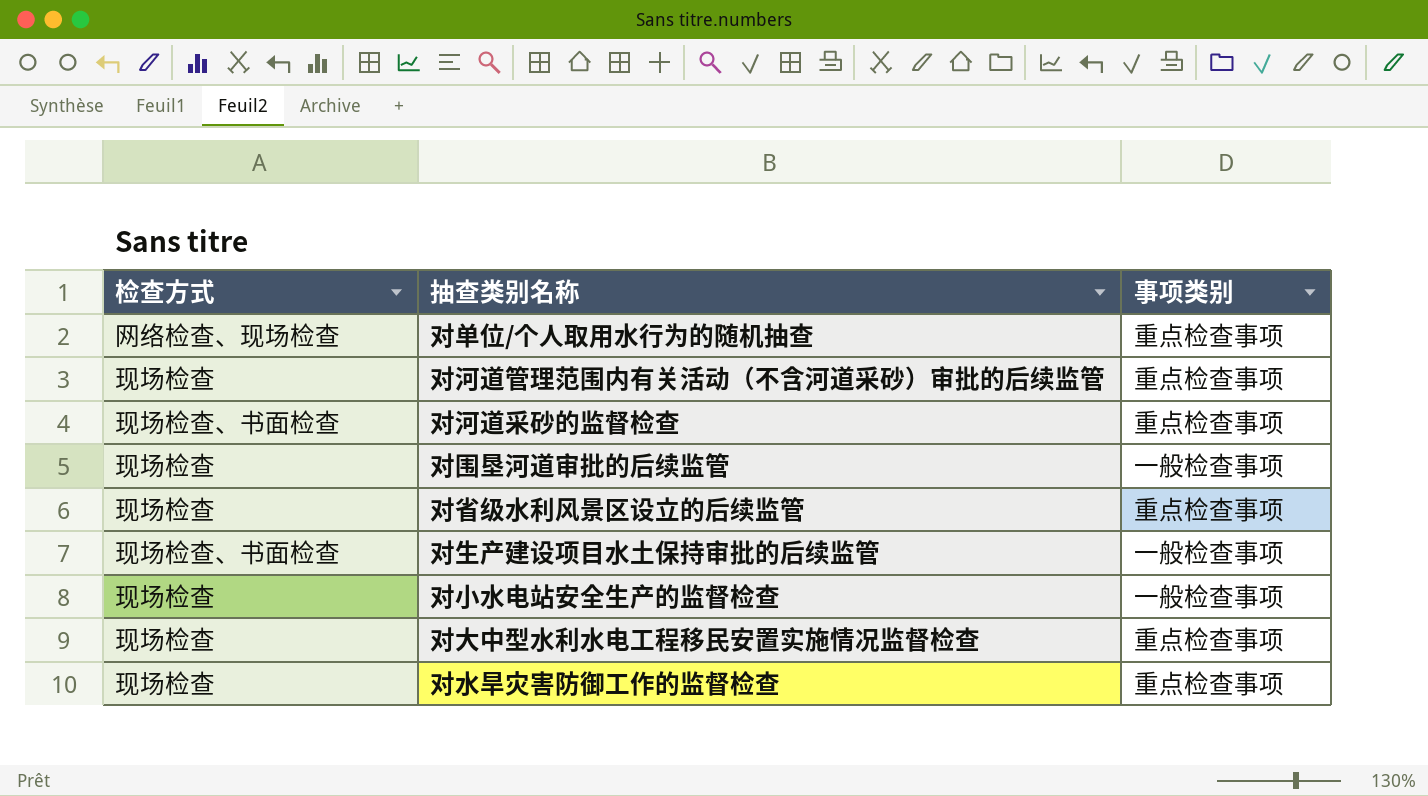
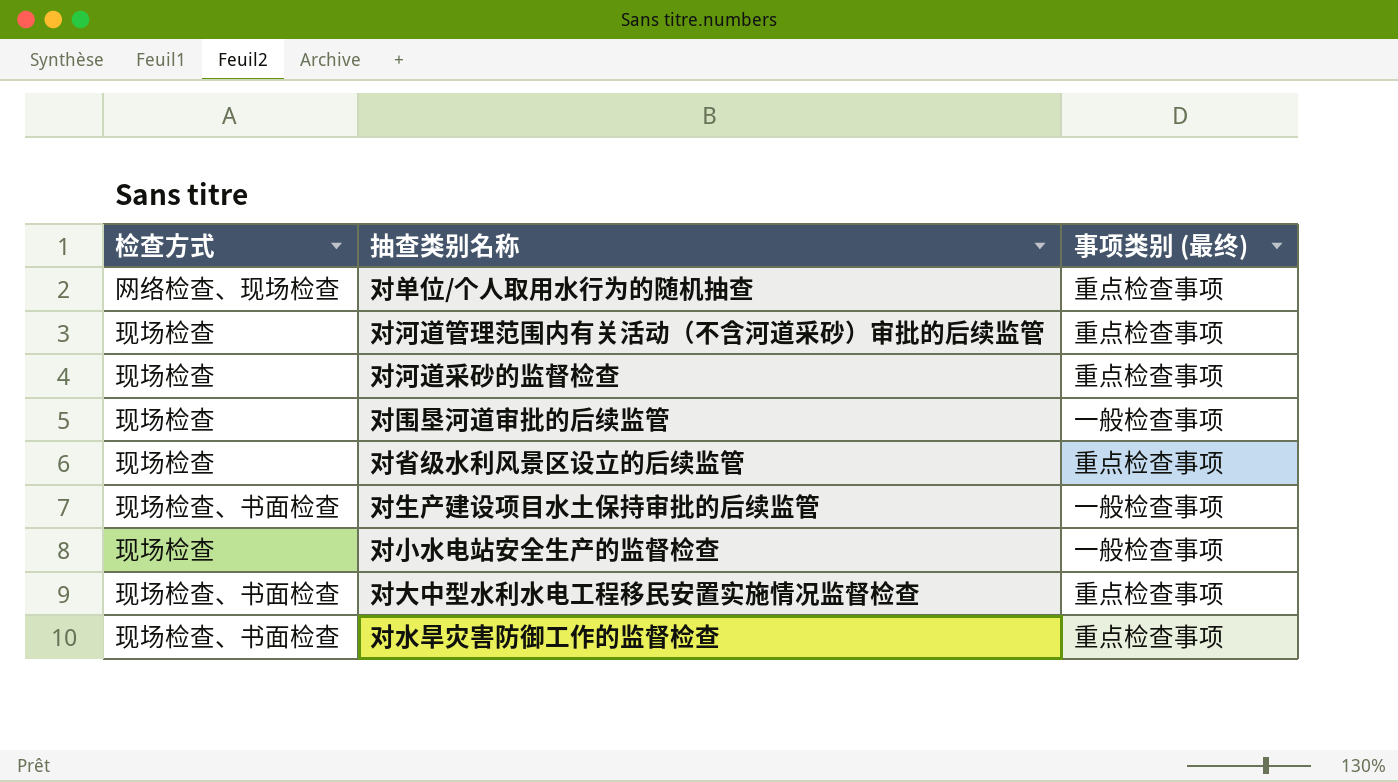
column name: 事项类别 -> 事项类别 (最终)
对河道采砂的监督检查 | 检查方式: 现场检查、书面检查 -> 现场检查
对大中型水利水电工程移民安置实施情况监督检查 | 检查方式: 现场检查 -> 现场检查、书面检查
对水旱灾害防御工作的监督检查 | 检查方式: 现场检查 -> 现场检查、书面检查

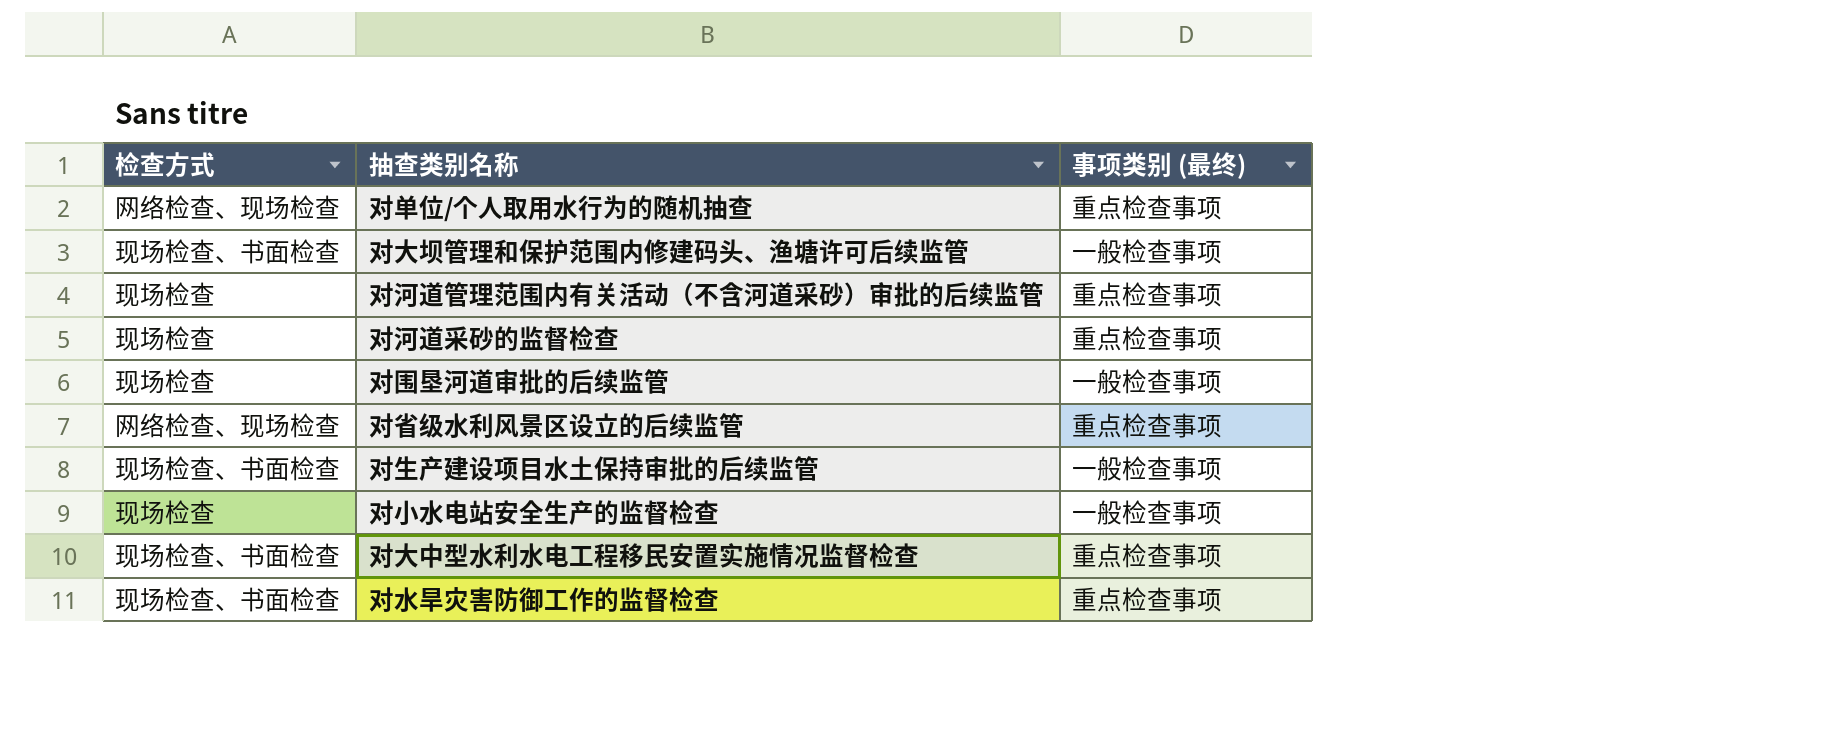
row 对大坝管理和保护范围内修建码头、渔塘许可后续监管: none -> 现场检查、书面检查 | 一般检查事项
对省级水利风景区设立的后续监管 | 检查方式: 现场检查 -> 网络检查、现场检查

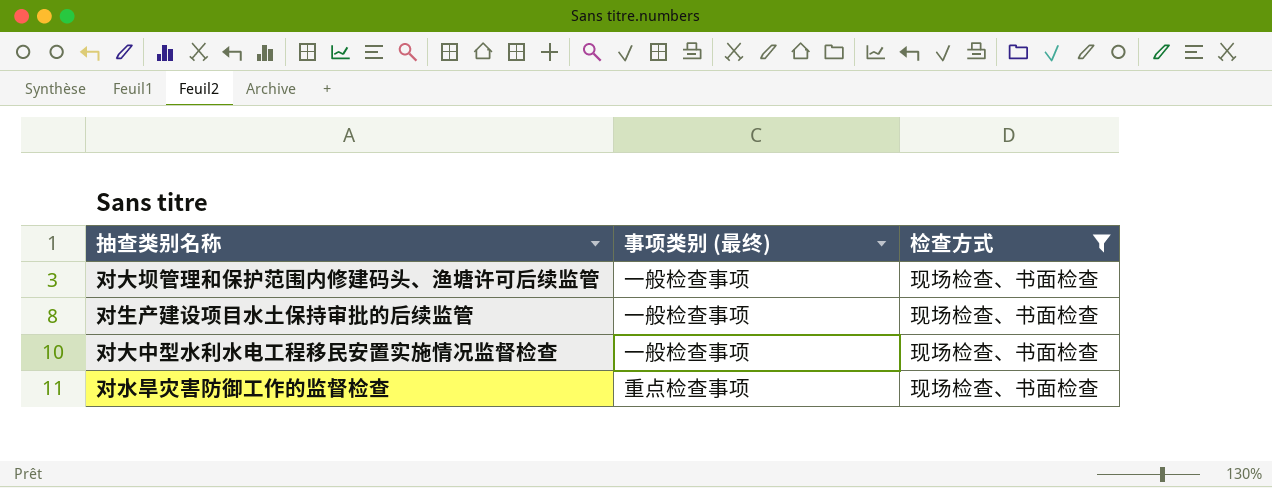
filter: none -> 检查方式 = 现场检查、书面检查
column 检查方式 | position: 1 -> 3
对大中型水利水电工程移民安置实施情况监督检查 | 事项类别 (最终): 重点检查事项 -> 一般检查事项

